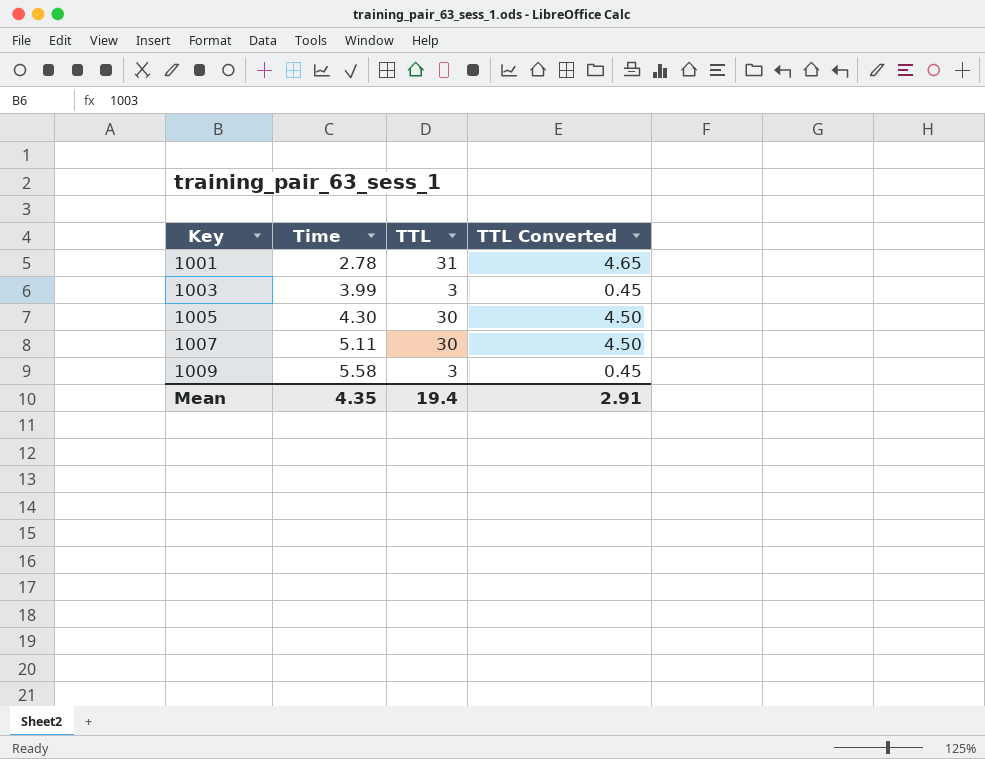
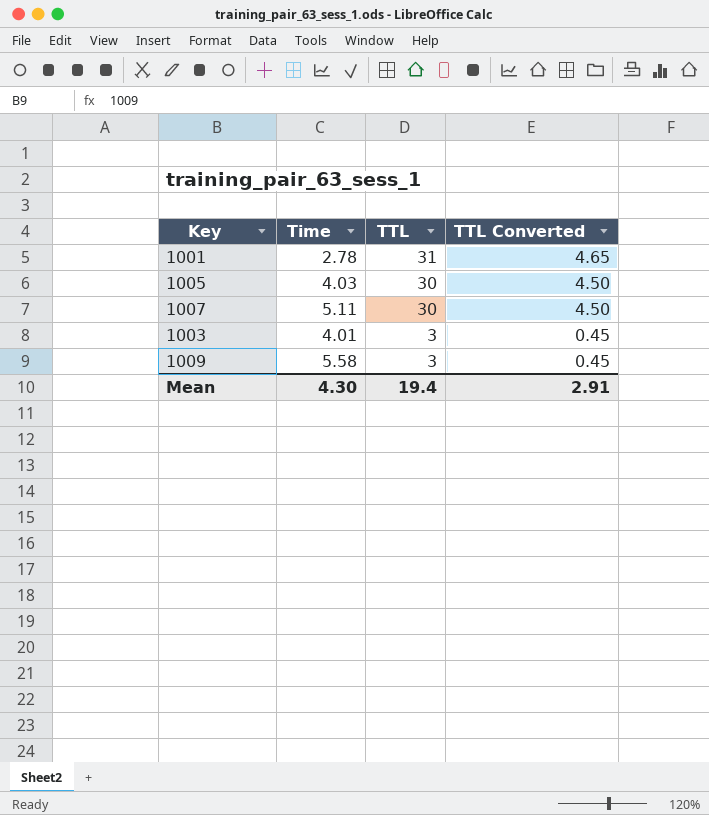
row order: Key ascending -> TTL descending
1005 | Time: 4.30 -> 4.03
1003 | Time: 3.99 -> 4.01
Mean | Time: 4.35 -> 4.30

